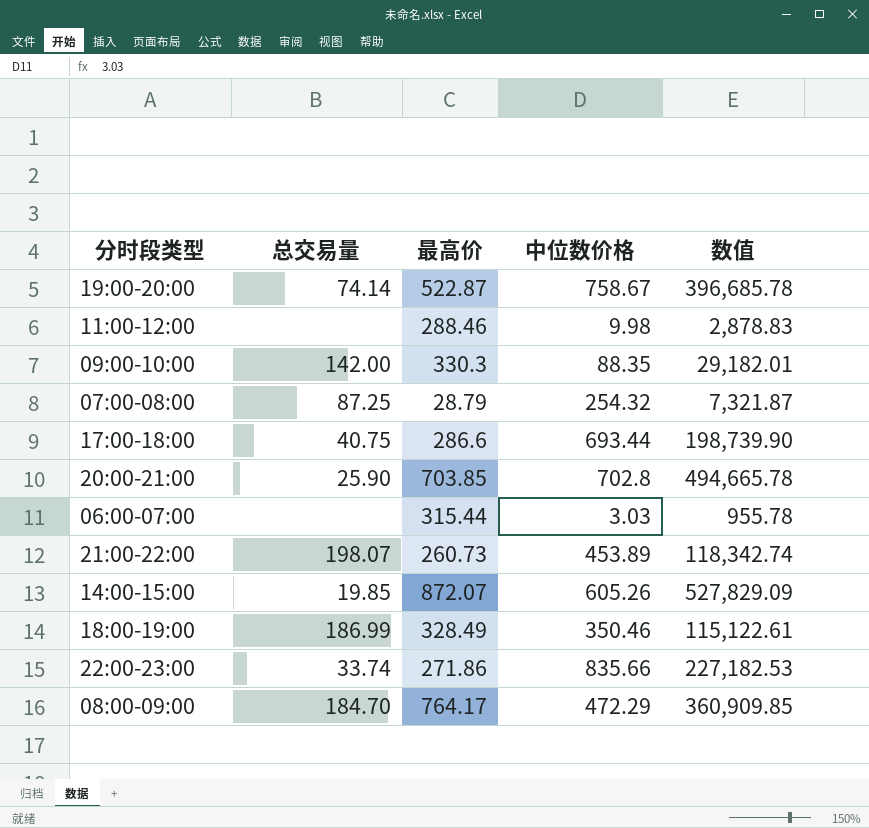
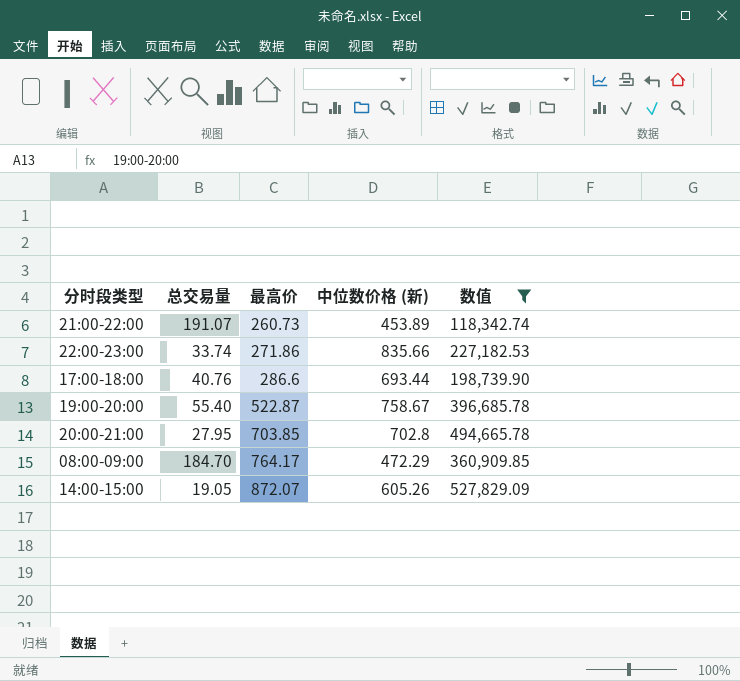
filter: none -> 数值 >= 118,342.74
row order: none -> 最高价 ascending
column name: 中位数价格 -> 中位数价格 (新)
21:00-22:00 | 总交易量: 198.07 -> 191.07
17:00-18:00 | 总交易量: 40.75 -> 40.76
19:00-20:00 | 总交易量: 74.14 -> 55.40
20:00-21:00 | 总交易量: 25.90 -> 27.95
14:00-15:00 | 总交易量: 19.85 -> 19.05

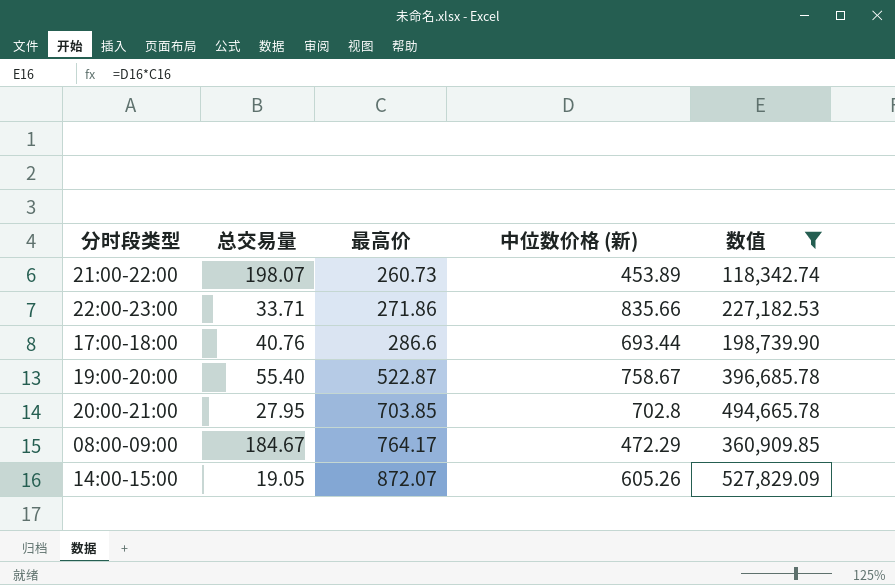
21:00-22:00 | 总交易量: 191.07 -> 198.07
22:00-23:00 | 总交易量: 33.74 -> 33.71
08:00-09:00 | 总交易量: 184.70 -> 184.67

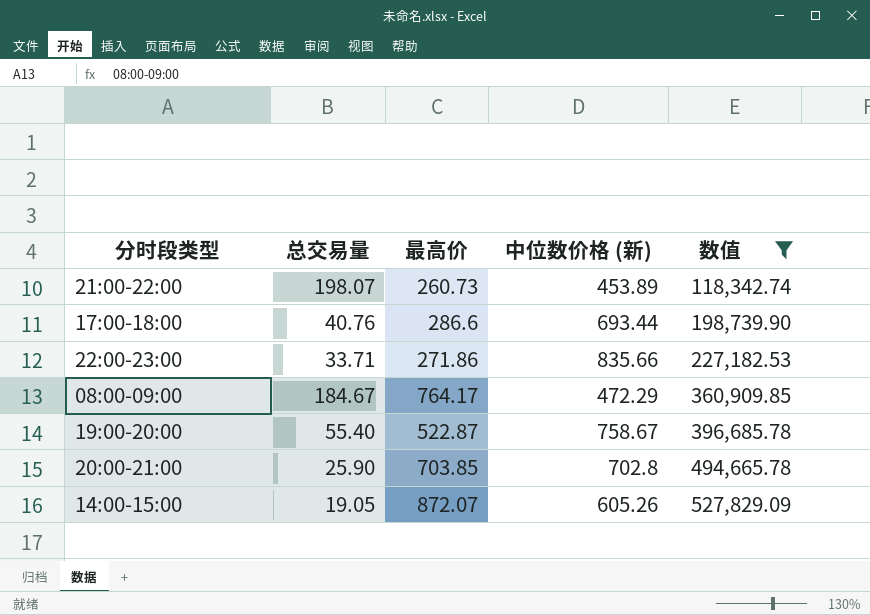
row order: 最高价 ascending -> 数值 ascending
20:00-21:00 | 总交易量: 27.95 -> 25.90

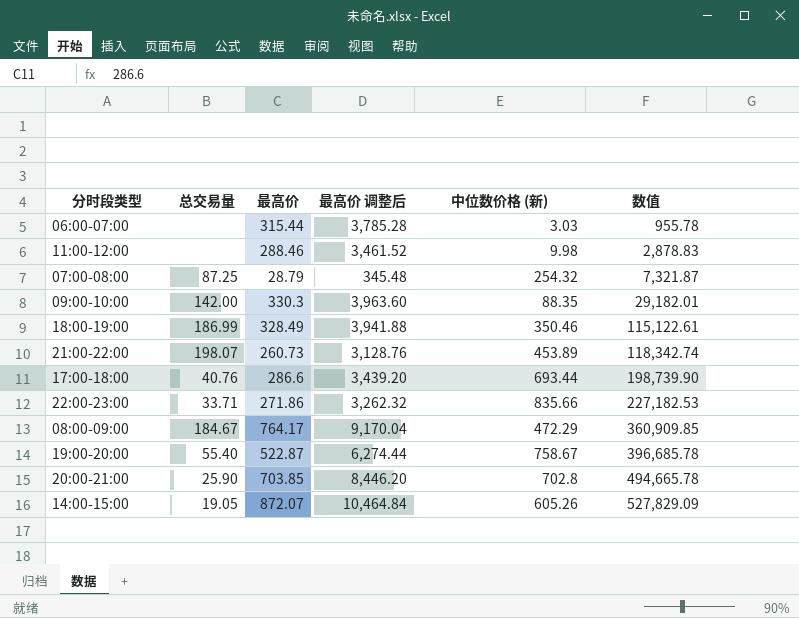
filter: 数值 >= 118,342.74 -> none
column 最高价 调整后 | formula: none -> [最高价] * 12

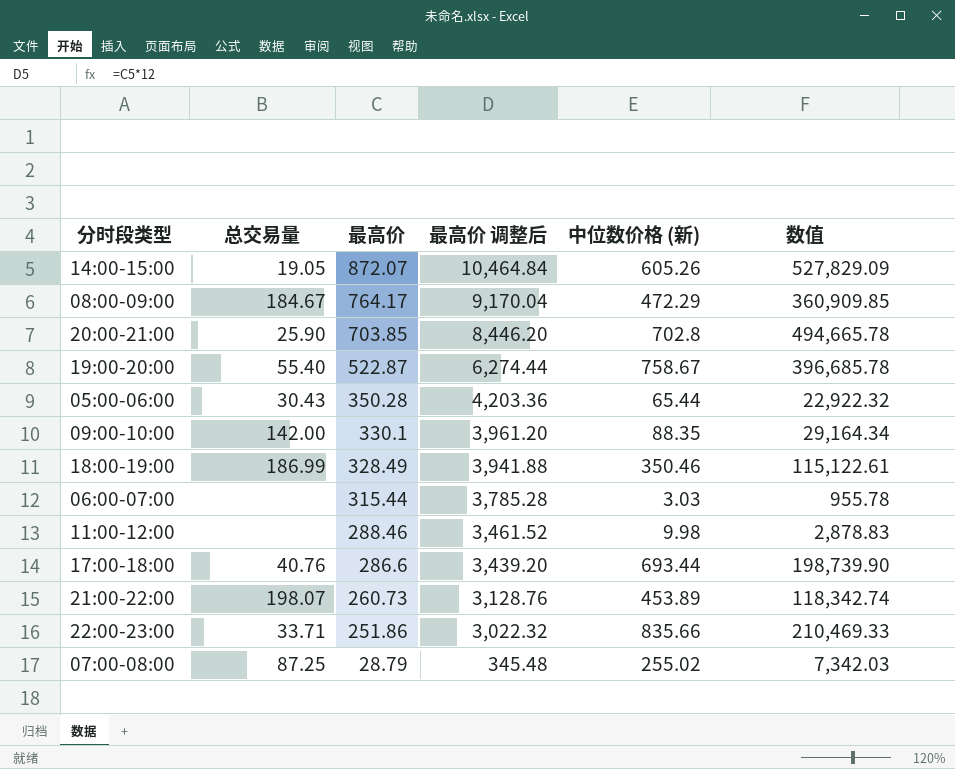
row order: 数值 ascending -> 最高价 descending
row 05:00-06:00: none -> 30.43 | 350.28 | 4,203.36 | 65.44 | 22,922.32
09:00-10:00 | 最高价: 330.3 -> 330.1
09:00-10:00 | 最高价 调整后: 3,963.60 -> 3,961.20
09:00-10:00 | 数值: 29,182.01 -> 29,164.34
22:00-23:00 | 最高价: 271.86 -> 251.86
22:00-23:00 | 最高价 调整后: 3,262.32 -> 3,022.32
22:00-23:00 | 数值: 227,182.53 -> 210,469.33
07:00-08:00 | 中位数价格 (新): 254.32 -> 255.02
07:00-08:00 | 数值: 7,321.87 -> 7,342.03

